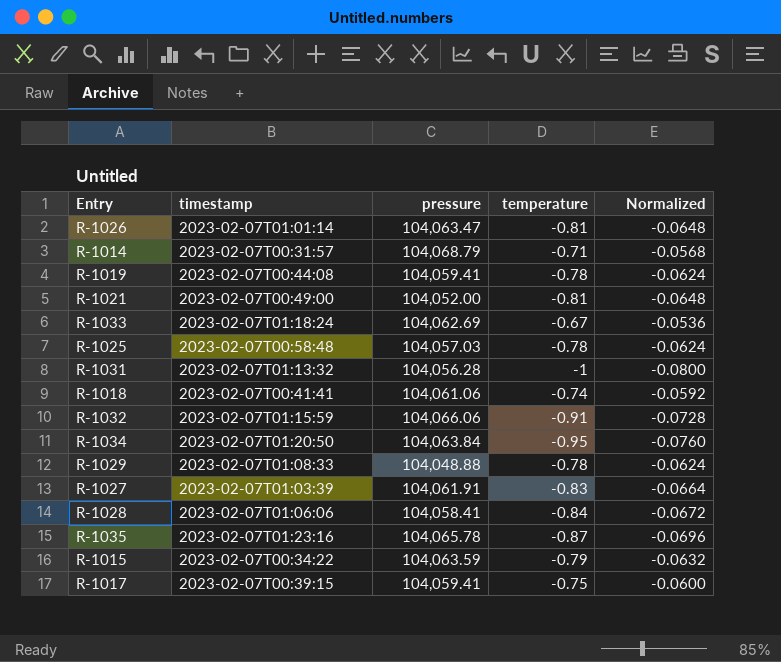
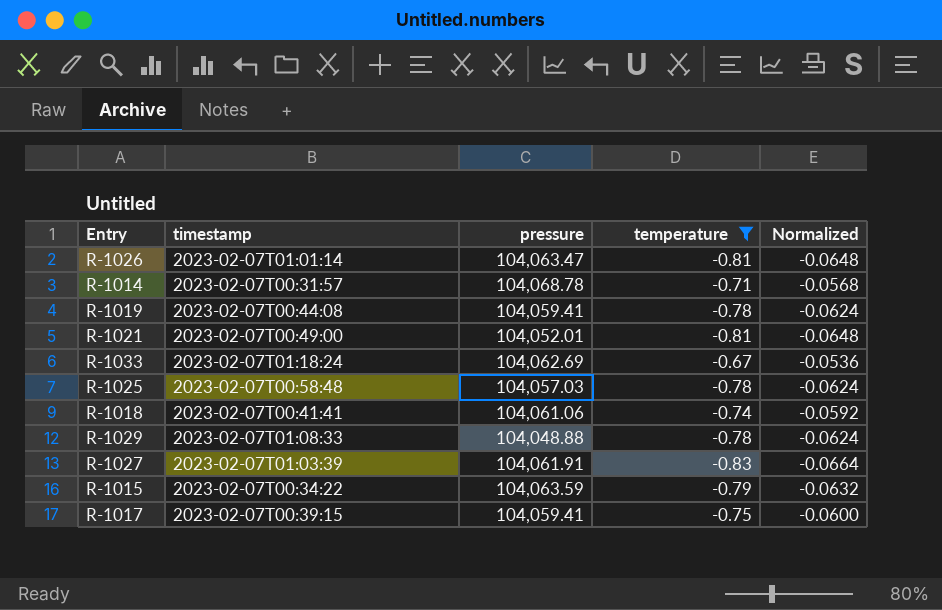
filter: none -> temperature >= -0.83
R-1014 | pressure: 104,068.79 -> 104,068.78
R-1021 | pressure: 104,052.00 -> 104,052.01

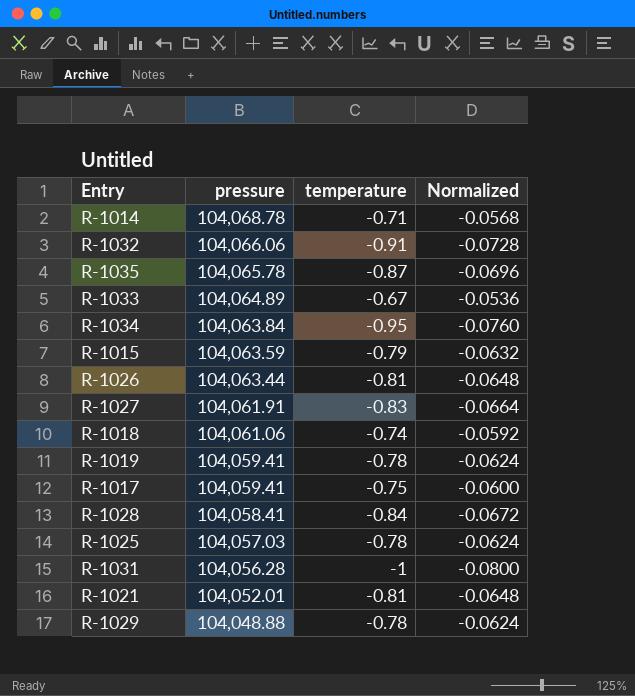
filter: temperature >= -0.83 -> none
row order: none -> pressure descending
column timestamp | position: 2 -> none
R-1033 | pressure: 104,062.69 -> 104,064.89
R-1026 | pressure: 104,063.47 -> 104,063.44

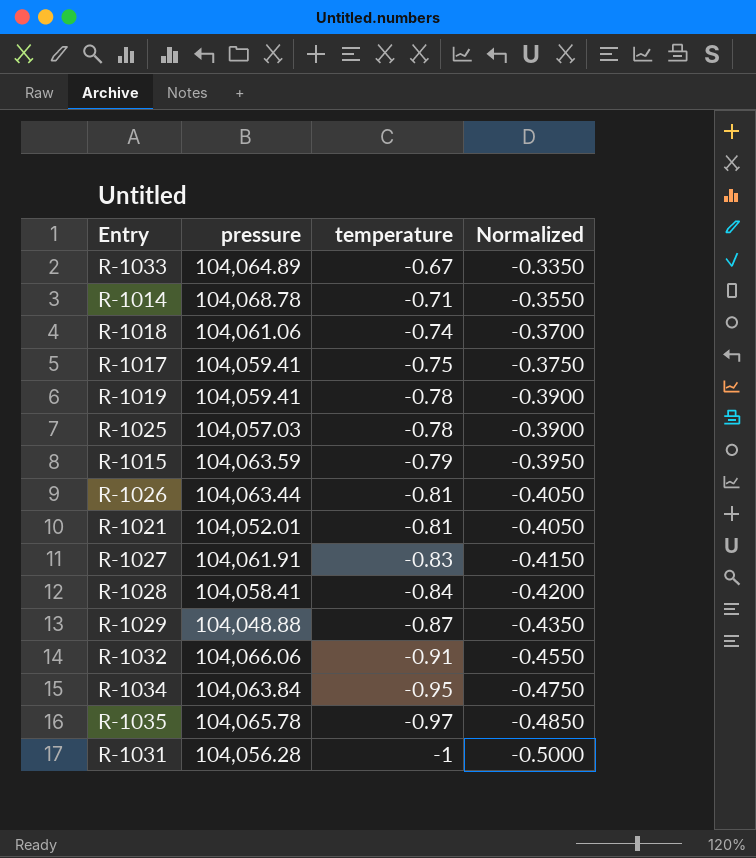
row order: pressure descending -> temperature descending
column Normalized | formula: [temperature] * 0.08 -> [temperature] * 0.5
R-1029 | temperature: -0.78 -> -0.87
R-1035 | temperature: -0.87 -> -0.97

